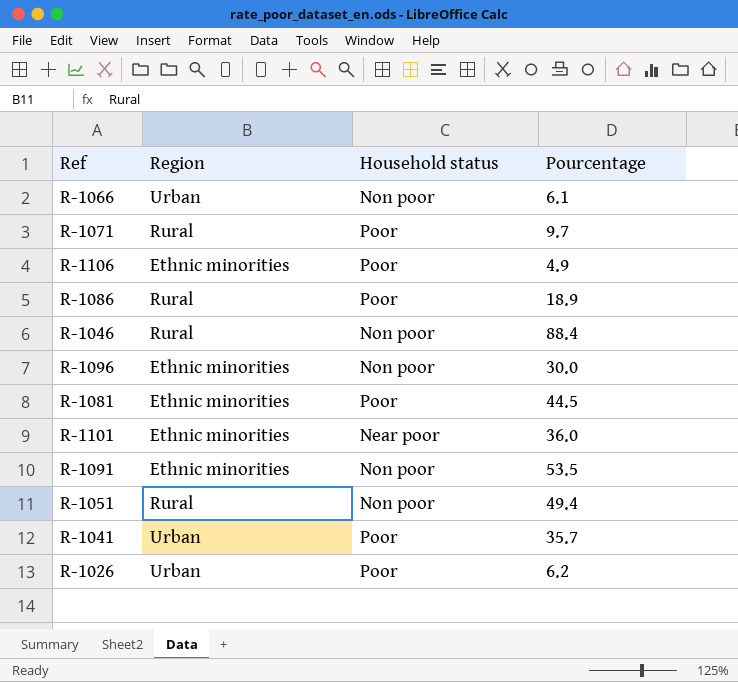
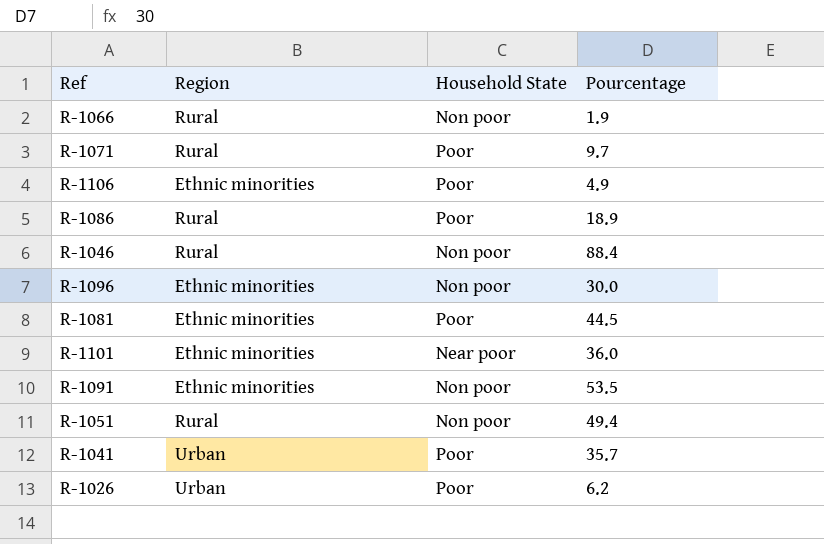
column name: Household status -> Household State
R-1066 | Region: Urban -> Rural
R-1066 | Pourcentage: 6.1 -> 1.9

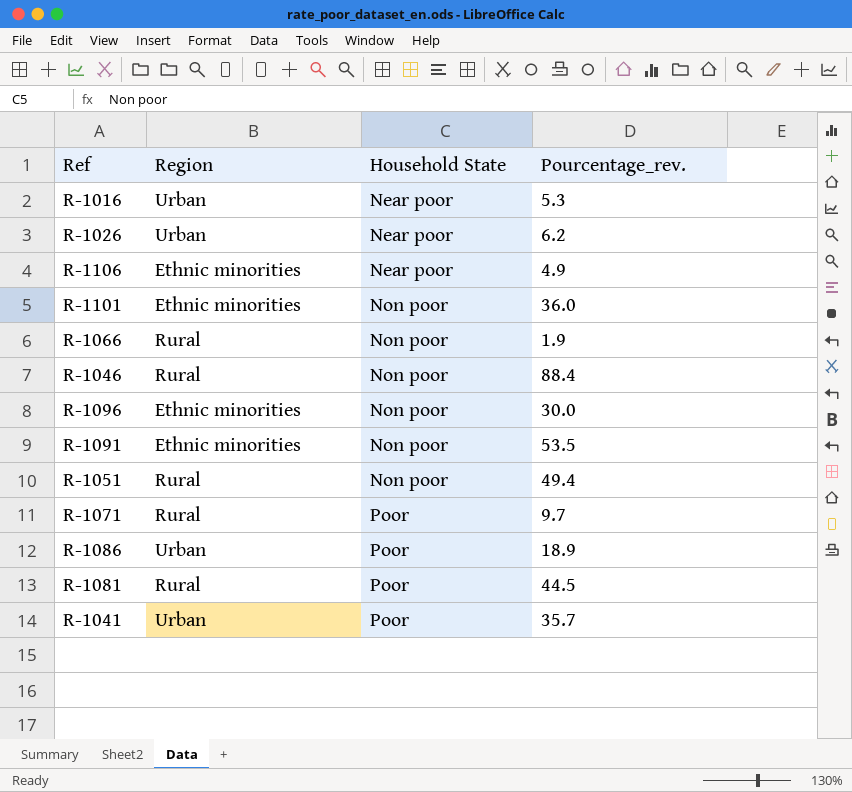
row order: none -> Household State ascending
column name: Pourcentage -> Pourcentage_rev.
row R-1016: none -> Urban | Near poor | 5.3
R-1026 | Household State: Poor -> Near poor
R-1106 | Household State: Poor -> Near poor
R-1101 | Household State: Near poor -> Non poor
R-1086 | Region: Rural -> Urban
R-1081 | Region: Ethnic minorities -> Rural

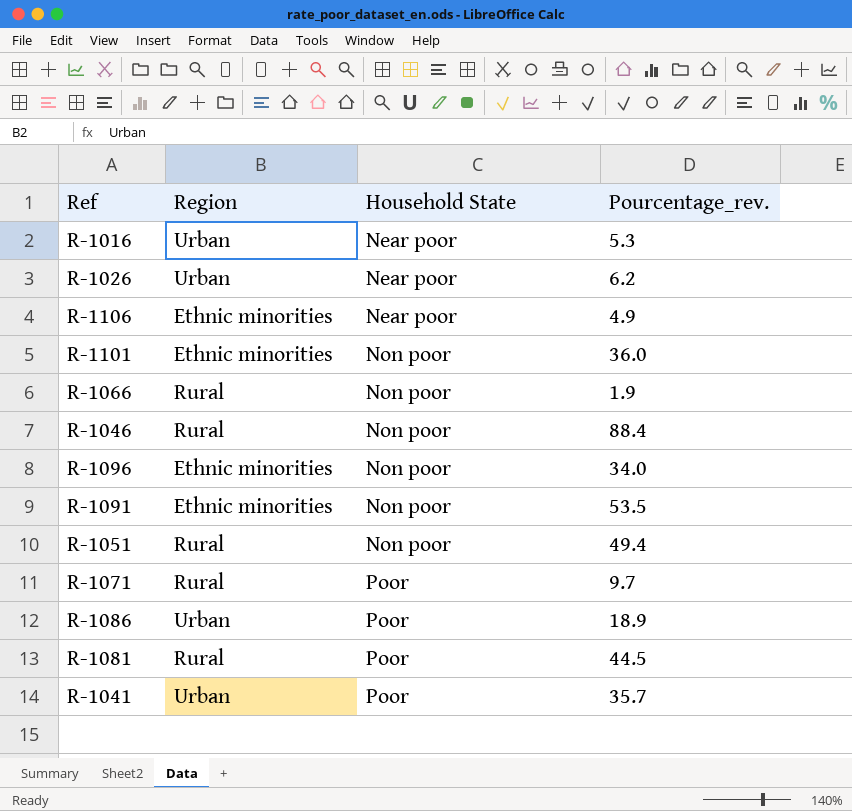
R-1096 | Pourcentage_rev.: 30.0 -> 34.0

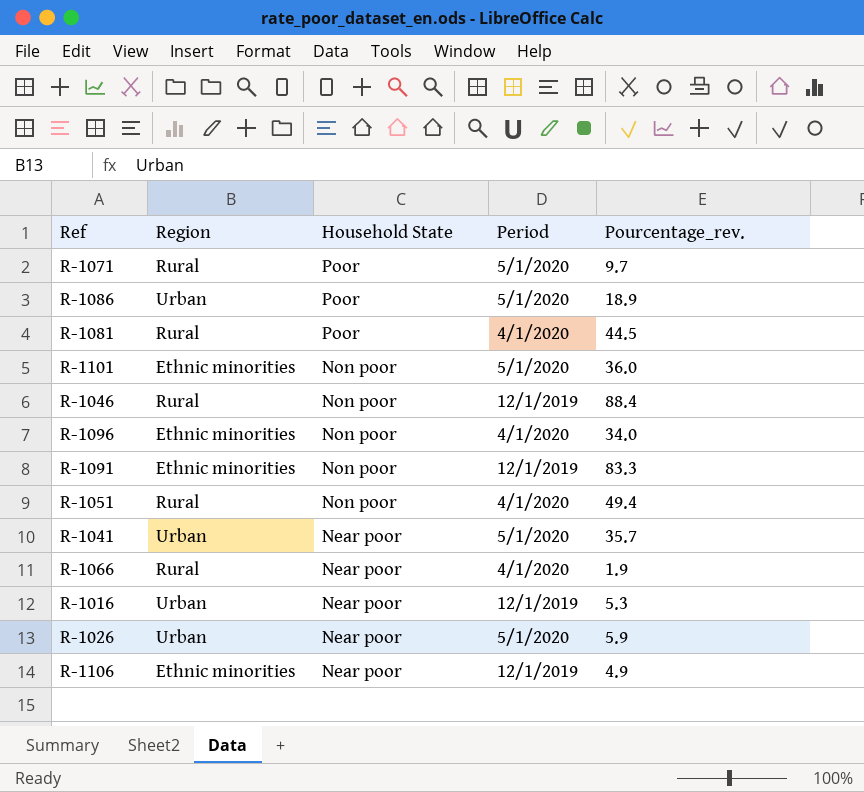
row order: Household State ascending -> Household State descending
column Period | position: none -> 4
R-1091 | Pourcentage_rev.: 53.5 -> 83.3
R-1041 | Household State: Poor -> Near poor
R-1066 | Household State: Non poor -> Near poor
R-1026 | Pourcentage_rev.: 6.2 -> 5.9

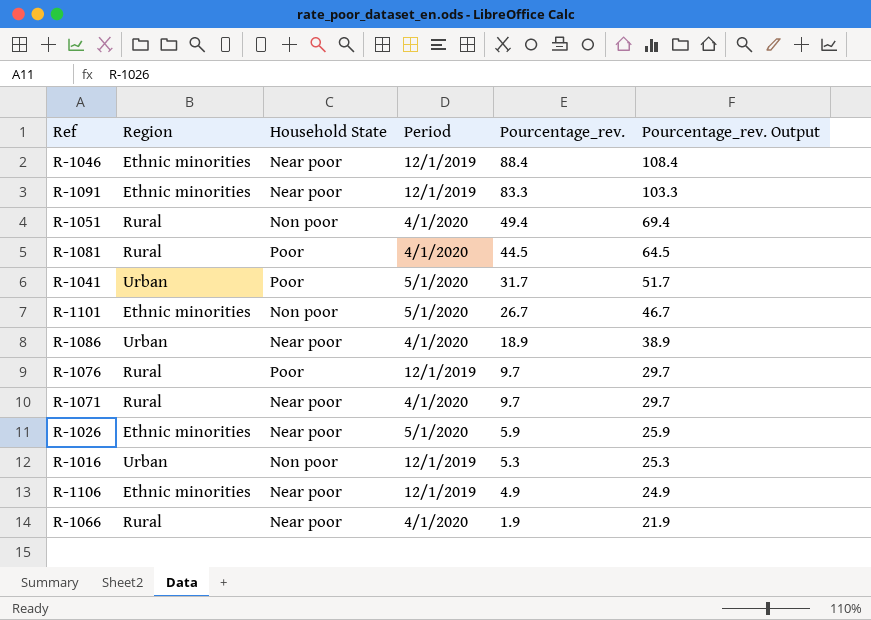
row order: Household State descending -> Pourcentage_rev. descending
column Pourcentage_rev. Output | formula: none -> [Pourcentage_rev.] + 20
row R-1096: Ethnic minorities | Non poor | 4/1/2020 | 34.0 -> none
R-1046 | Region: Rural -> Ethnic minorities
R-1046 | Household State: Non poor -> Near poor
R-1091 | Household State: Non poor -> Near poor
R-1041 | Household State: Near poor -> Poor
R-1041 | Pourcentage_rev.: 35.7 -> 31.7
R-1101 | Pourcentage_rev.: 36.0 -> 26.7
R-1086 | Household State: Poor -> Near poor
R-1086 | Period: 5/1/2020 -> 4/1/2020
row R-1076: none -> Rural | Poor | 12/1/2019 | 9.7 | 29.7
R-1071 | Household State: Poor -> Near poor
R-1071 | Period: 5/1/2020 -> 4/1/2020
R-1026 | Region: Urban -> Ethnic minorities
R-1016 | Household State: Near poor -> Non poor

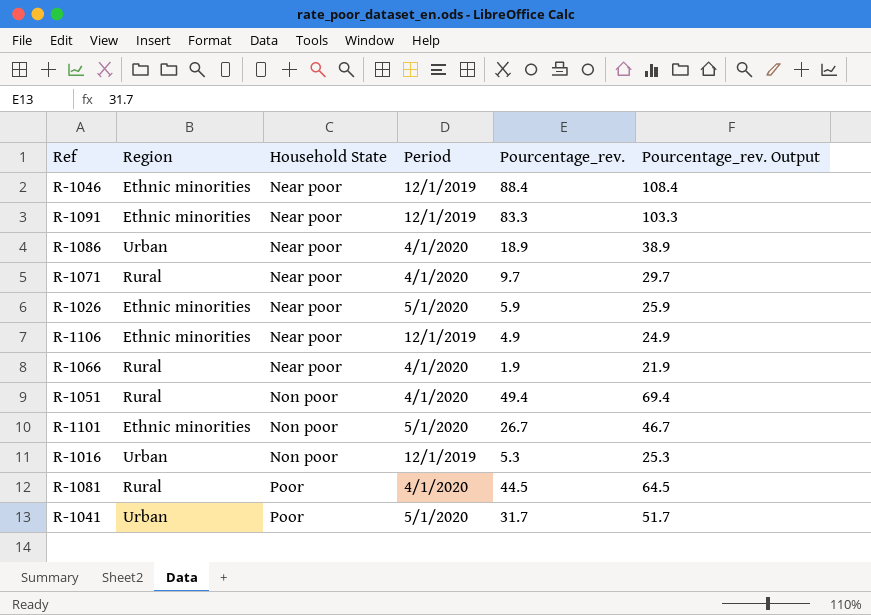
row order: Pourcentage_rev. descending -> Household State ascending
row R-1076: Rural | Poor | 12/1/2019 | 9.7 | 29.7 -> none

